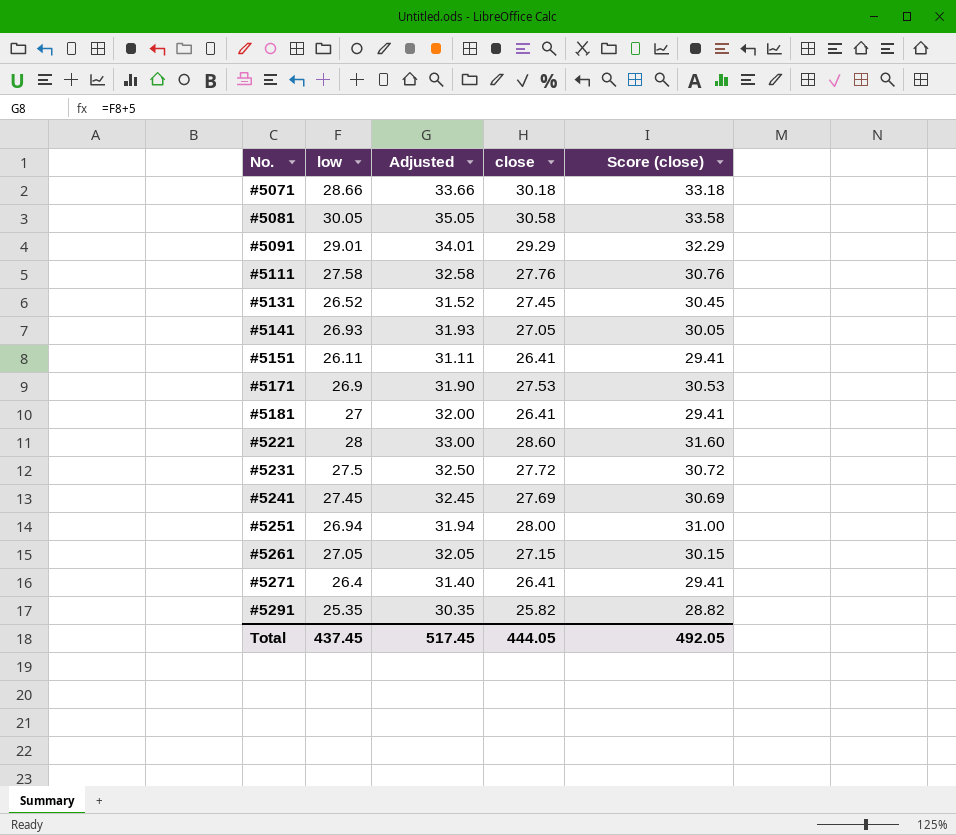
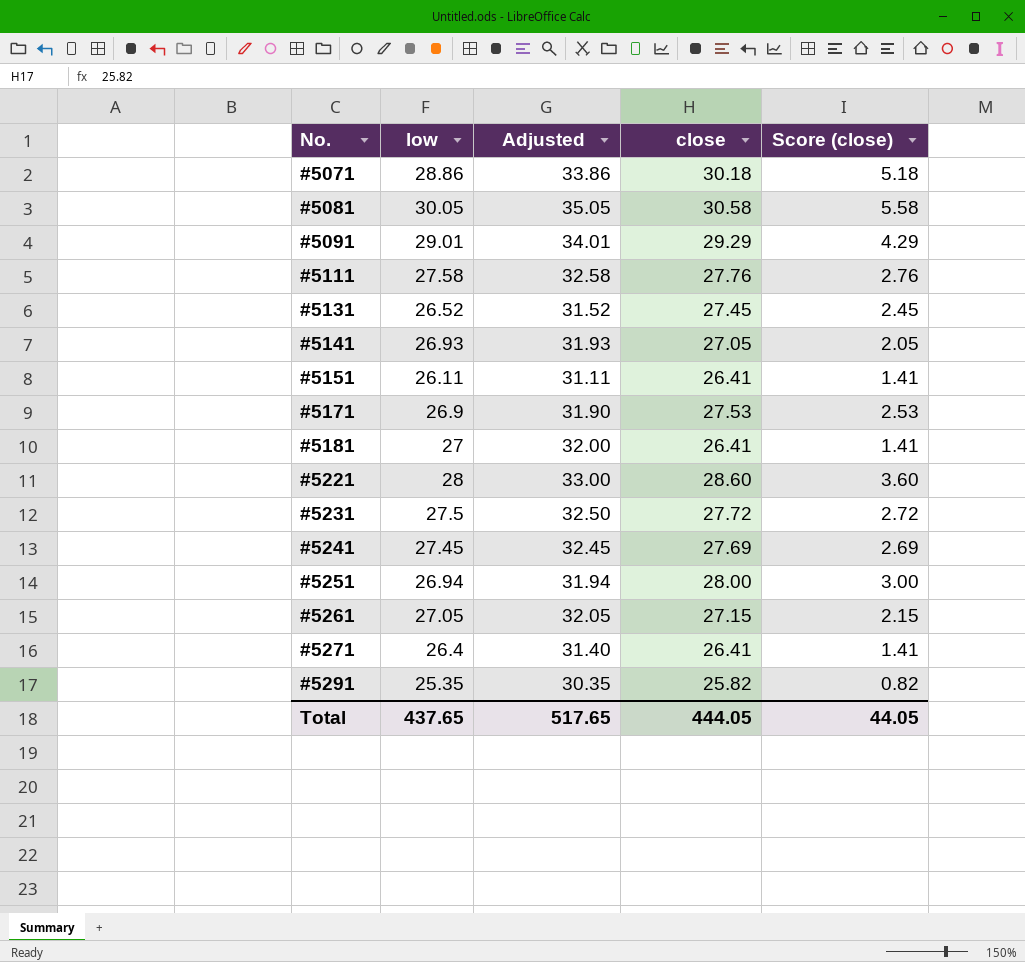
column Score (close) | formula: [close] + 3 -> [close] - 25
#5071 | low: 28.66 -> 28.86
#5071 | Adjusted: 33.66 -> 33.86
Total | low: 437.45 -> 437.65
Total | Adjusted: 517.45 -> 517.65
Total | Score (close): 492.05 -> 44.05

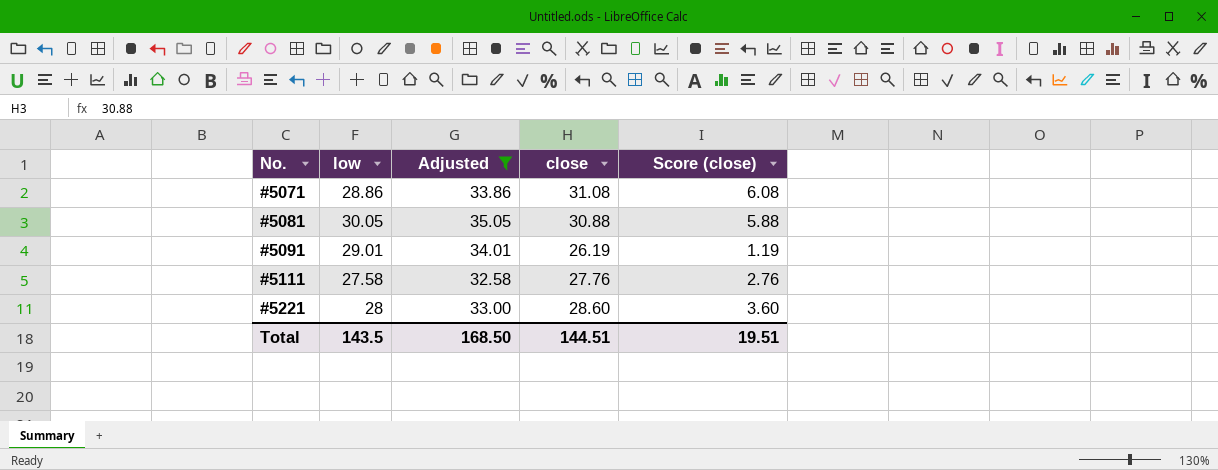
filter: none -> Adjusted >= 32.58
#5071 | close: 30.18 -> 31.08
#5071 | Score (close): 5.18 -> 6.08
#5081 | close: 30.58 -> 30.88
#5081 | Score (close): 5.58 -> 5.88
#5091 | close: 29.29 -> 26.19
#5091 | Score (close): 4.29 -> 1.19
Total | low: 437.65 -> 143.5
Total | Adjusted: 517.65 -> 168.50
Total | close: 444.05 -> 144.51
Total | Score (close): 44.05 -> 19.51

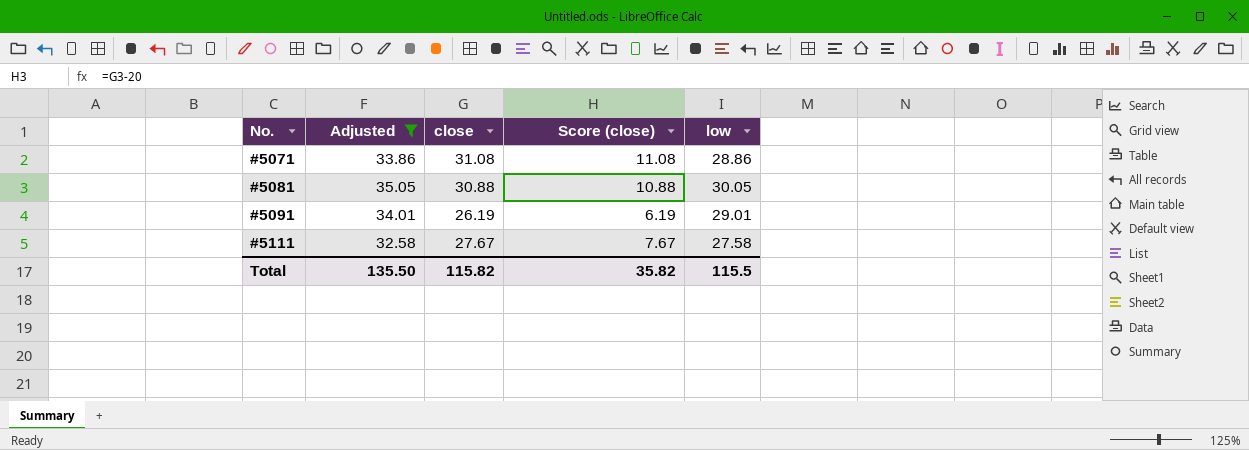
column Score (close) | formula: [close] - 25 -> [close] - 20
column low | position: 2 -> 5
row #5221: 28 | 33.00 | 28.60 | 3.60 -> none
#5111 | close: 27.76 -> 27.67
Total | Adjusted: 168.50 -> 135.50
Total | close: 144.51 -> 115.82
Total | Score (close): 19.51 -> 35.82
Total | low: 143.5 -> 115.5

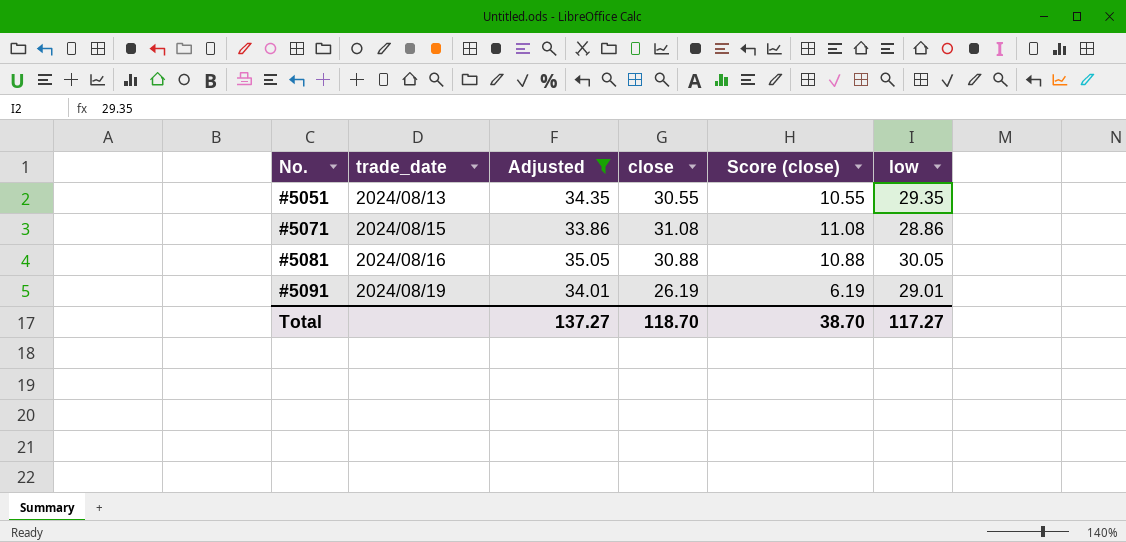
column trade_date | position: none -> 2
row #5111: 32.58 | 27.67 | 7.67 | 27.58 -> none
row #5051: none -> 2024/08/13 | 34.35 | 30.55 | 10.55 | 29.35
Total | Adjusted: 135.50 -> 137.27
Total | close: 115.82 -> 118.70
Total | Score (close): 35.82 -> 38.70
Total | low: 115.5 -> 117.27

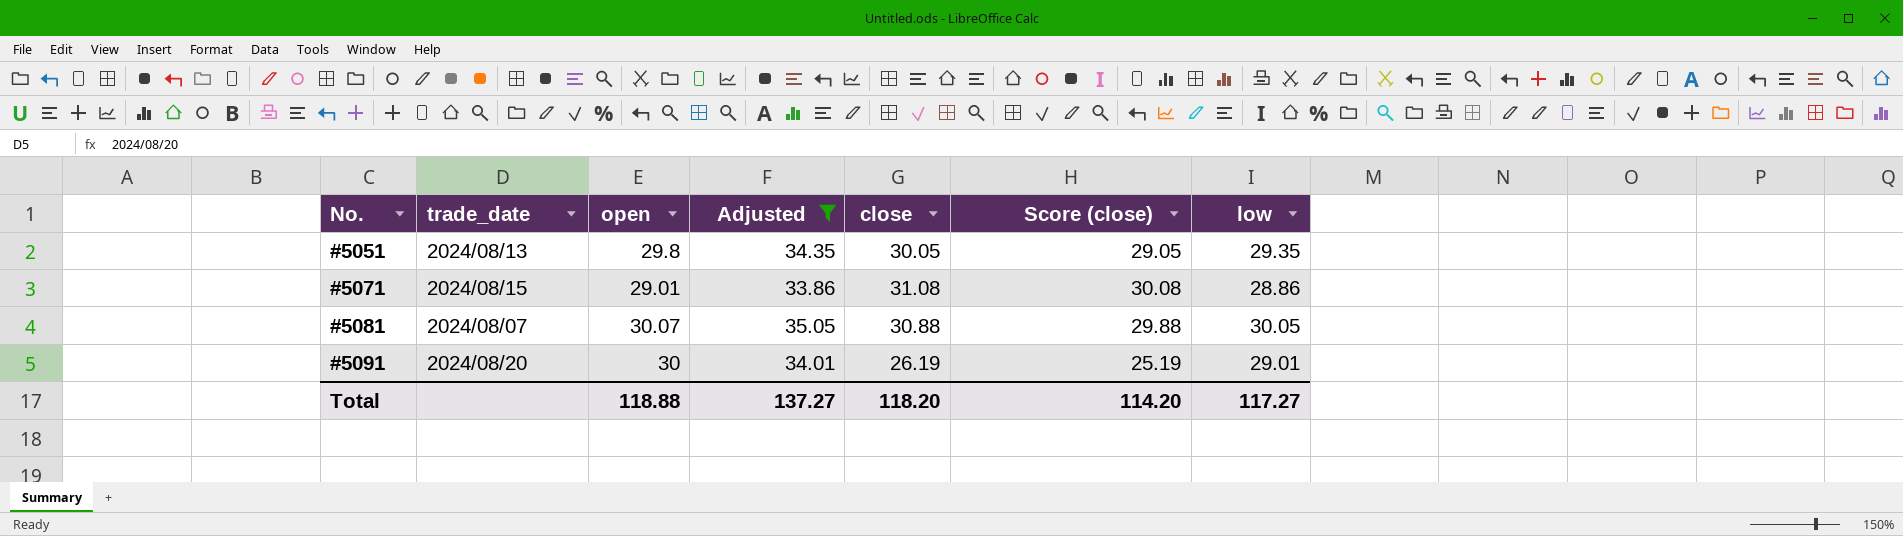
column open | position: none -> 3
column Score (close) | formula: [close] - 20 -> [close] - 1
#5051 | close: 30.55 -> 30.05
#5081 | trade_date: 2024/08/16 -> 2024/08/07
#5091 | trade_date: 2024/08/19 -> 2024/08/20
Total | close: 118.70 -> 118.20
Total | Score (close): 38.70 -> 114.20

